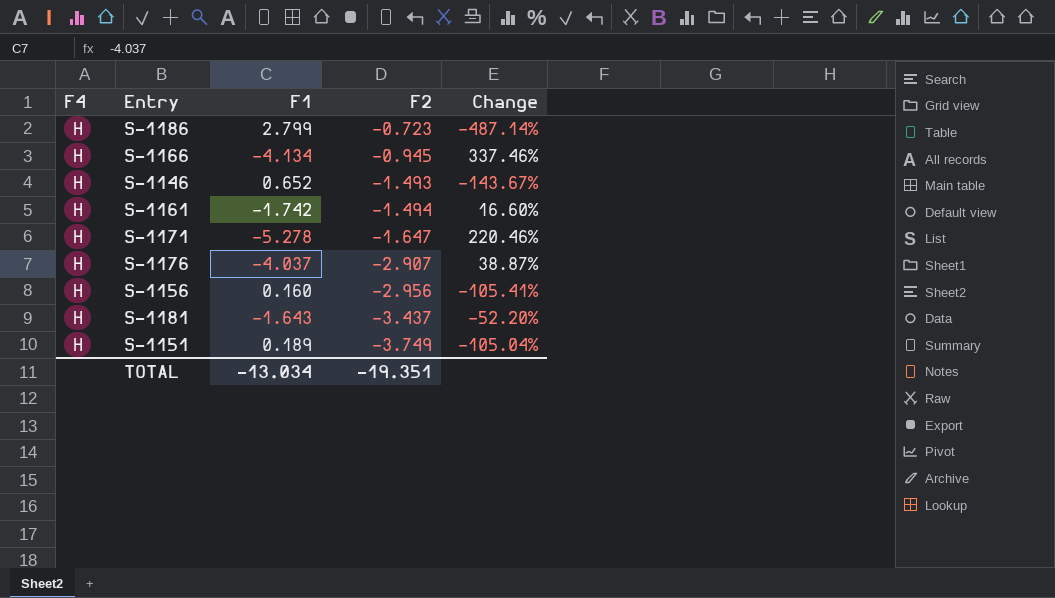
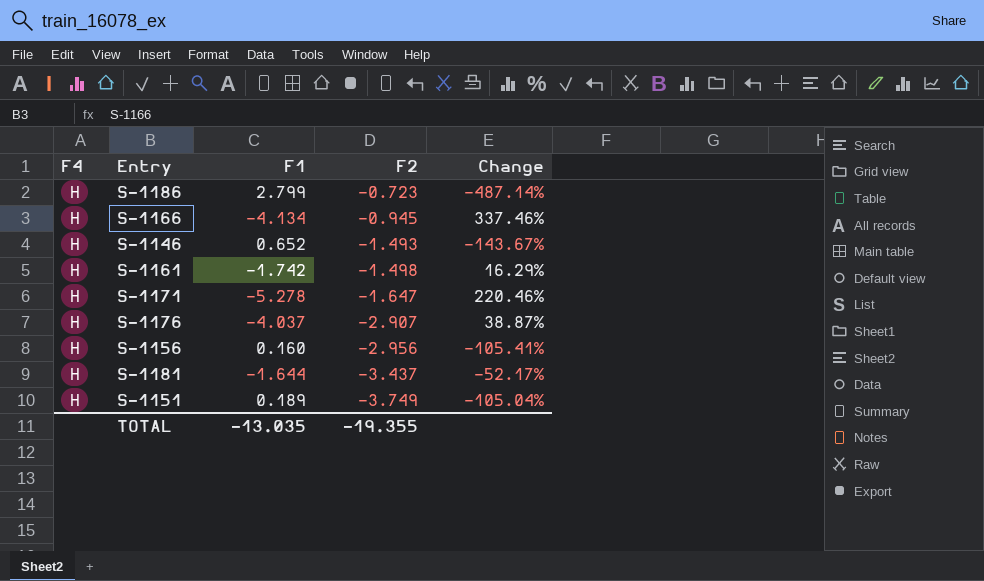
S-1161 | F2: -1.494 -> -1.498
S-1161 | Change: 16.60% -> 16.29%
S-1181 | F1: -1.643 -> -1.644
S-1181 | Change: -52.20% -> -52.17%
TOTAL | F1: -13.034 -> -13.035
TOTAL | F2: -19.351 -> -19.355

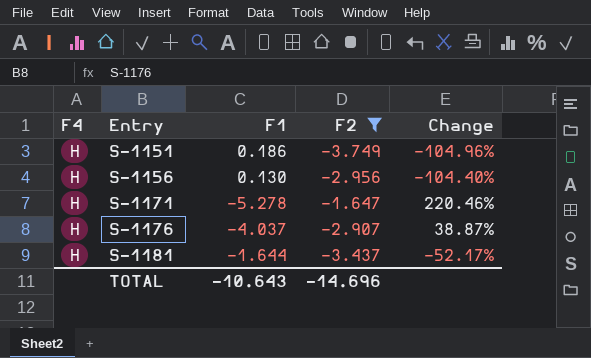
filter: none -> F2 <= -1.647
row order: F2 descending -> Entry ascending
S-1151 | F1: 0.189 -> 0.186
S-1151 | Change: -105.04% -> -104.96%
S-1156 | F1: 0.160 -> 0.130
S-1156 | Change: -105.41% -> -104.40%
TOTAL | F1: -13.035 -> -10.643
TOTAL | F2: -19.355 -> -14.696

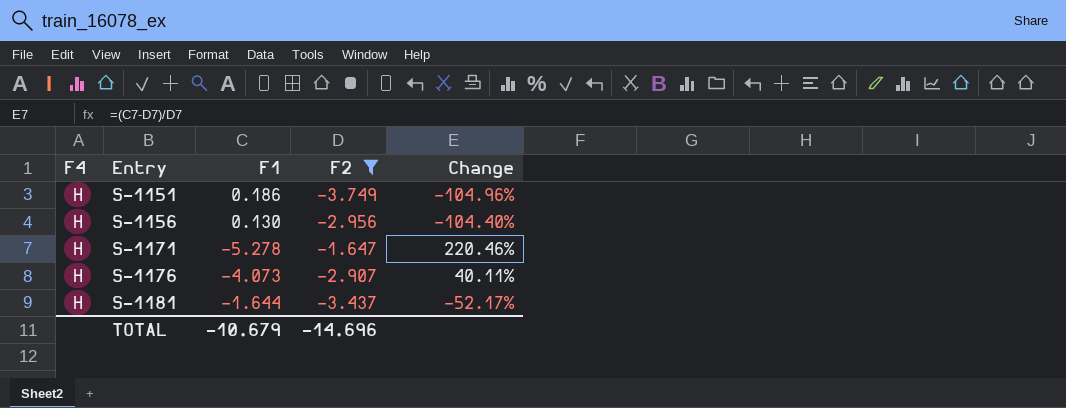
S-1176 | F1: -4.037 -> -4.073
S-1176 | Change: 38.87% -> 40.11%
TOTAL | F1: -10.643 -> -10.679

